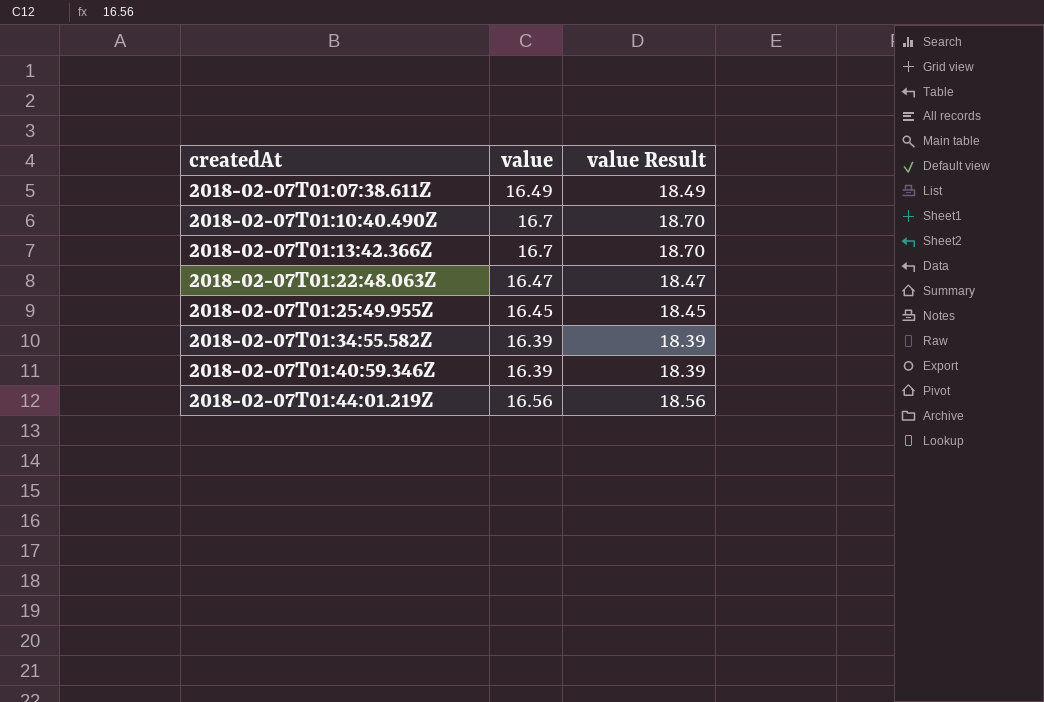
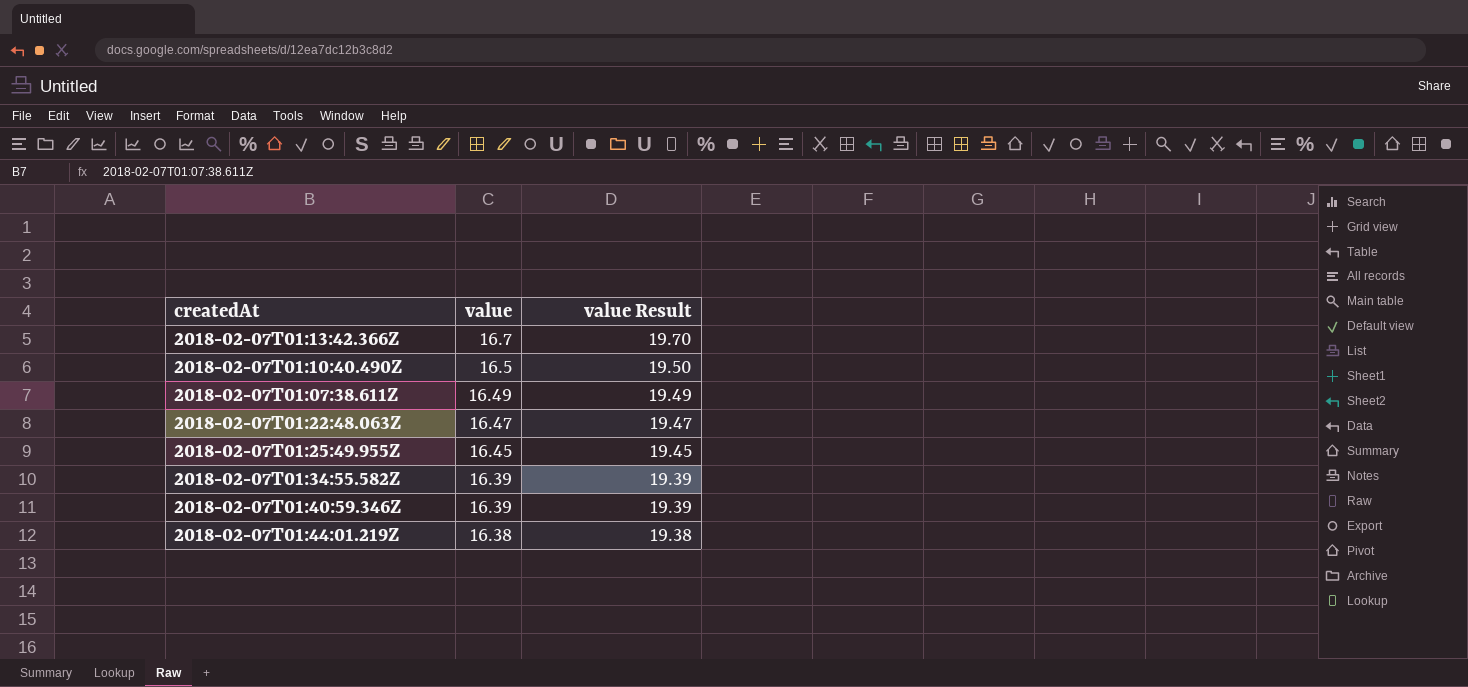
row order: createdAt ascending -> value descending
column value Result | formula: [value] + 2 -> [value] + 3
2018-02-07T01:10:40.490Z | value: 16.7 -> 16.5
2018-02-07T01:44:01.219Z | value: 16.56 -> 16.38

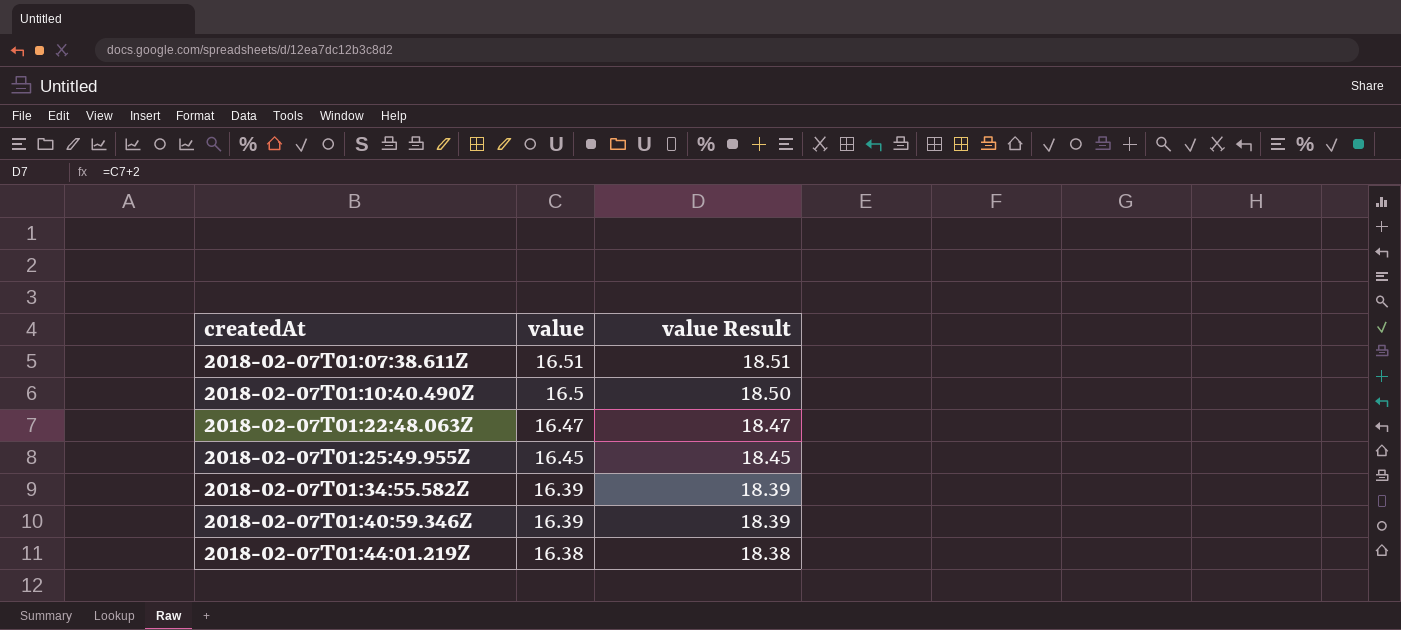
row order: value descending -> createdAt ascending
column value Result | formula: [value] + 3 -> [value] + 2
row 2018-02-07T01:13:42.366Z: 16.7 | 19.70 -> none
2018-02-07T01:07:38.611Z | value: 16.49 -> 16.51

